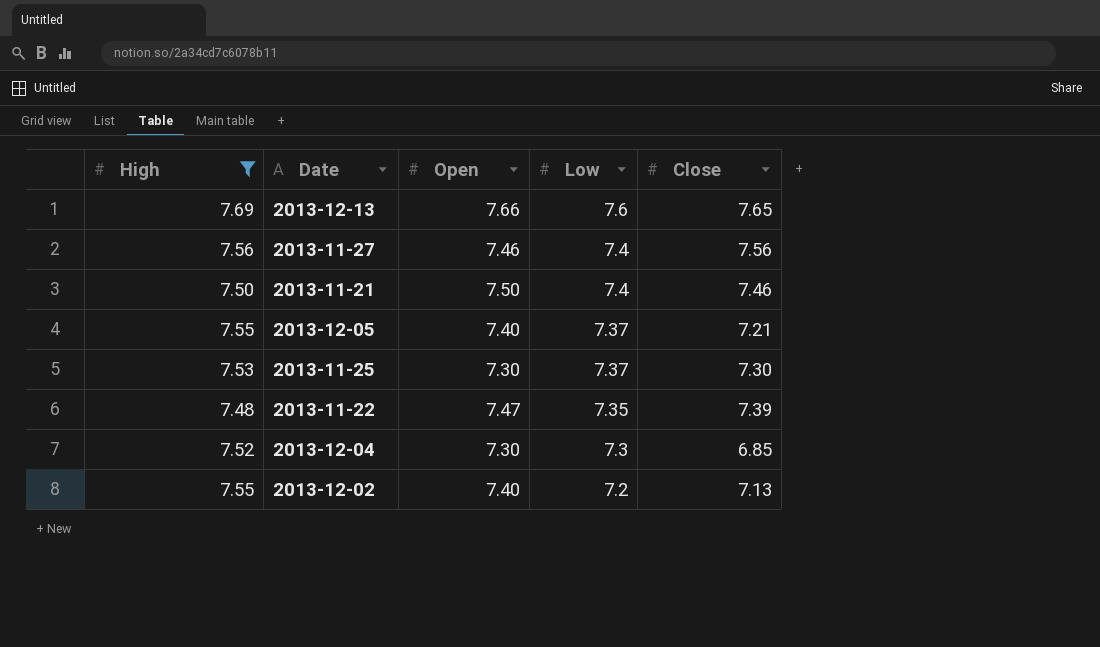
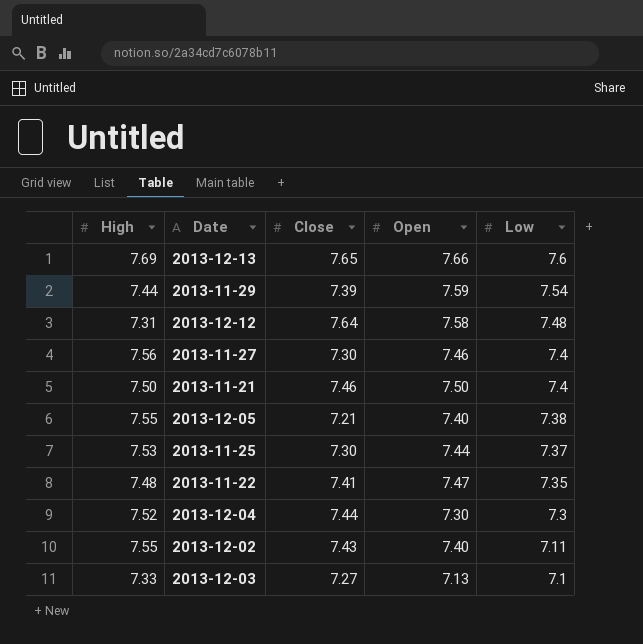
filter: High >= 7.48 -> none
column Close | position: 5 -> 3
2013-11-27 | Close: 7.56 -> 7.30
2013-12-05 | Low: 7.37 -> 7.38
2013-11-25 | Open: 7.30 -> 7.44
2013-11-22 | Close: 7.39 -> 7.41
2013-12-04 | Close: 6.85 -> 7.44
2013-12-02 | Close: 7.13 -> 7.43
2013-12-02 | Low: 7.2 -> 7.11

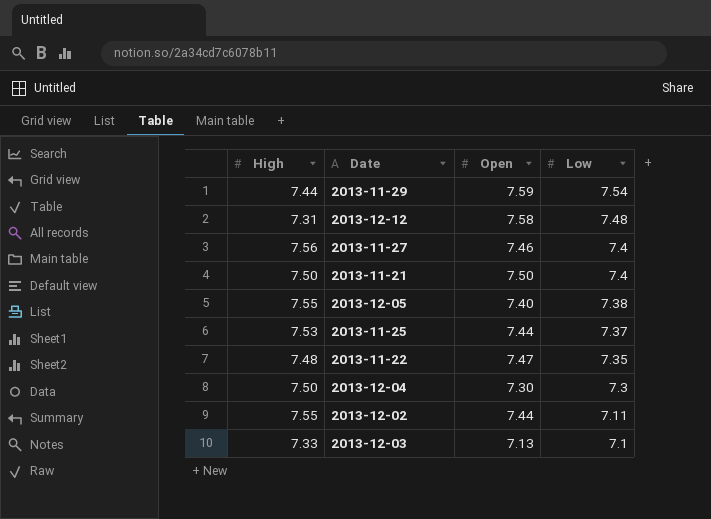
column Close | position: 3 -> none
row 2013-12-13: 7.69 | 7.65 | 7.66 | 7.6 -> none
2013-12-04 | High: 7.52 -> 7.50
2013-12-02 | Open: 7.40 -> 7.44

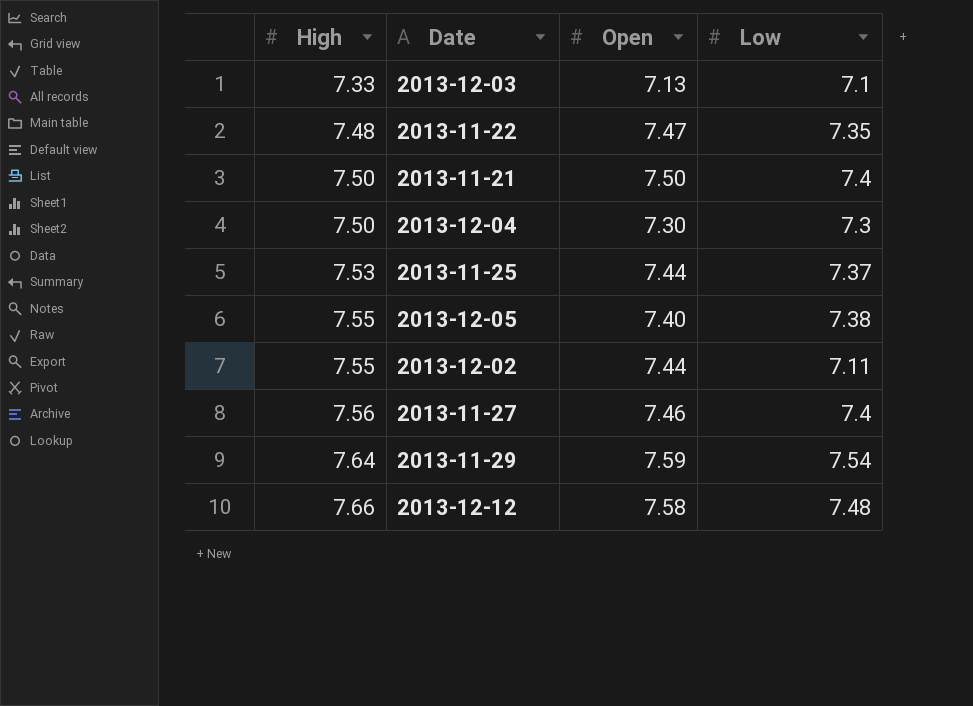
row order: Low descending -> High ascending
2013-11-29 | High: 7.44 -> 7.64
2013-12-12 | High: 7.31 -> 7.66

